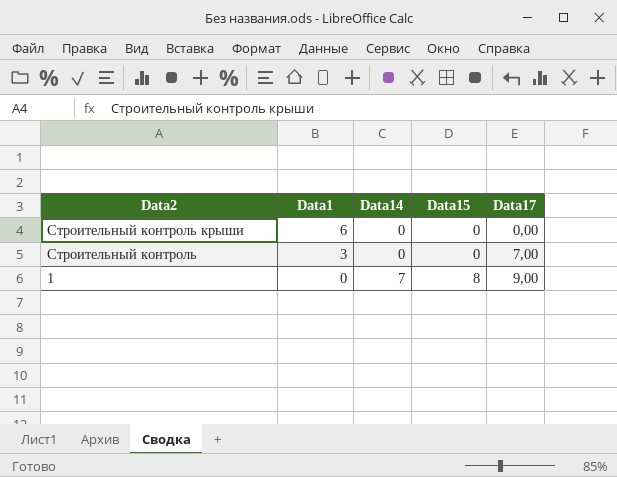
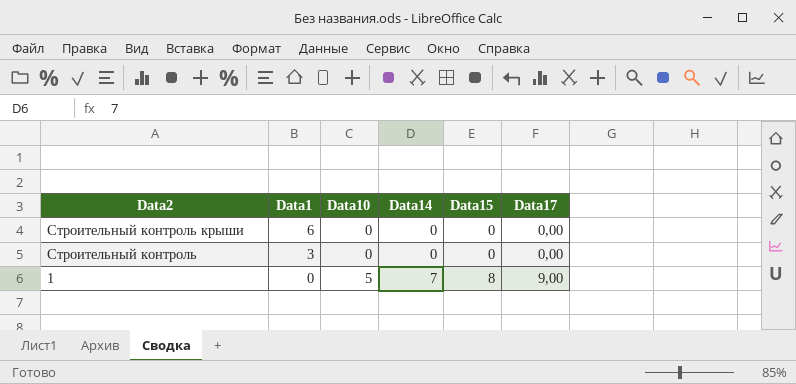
column Data10 | position: none -> 3
Строительный контроль | Data17: 7,00 -> 0,00

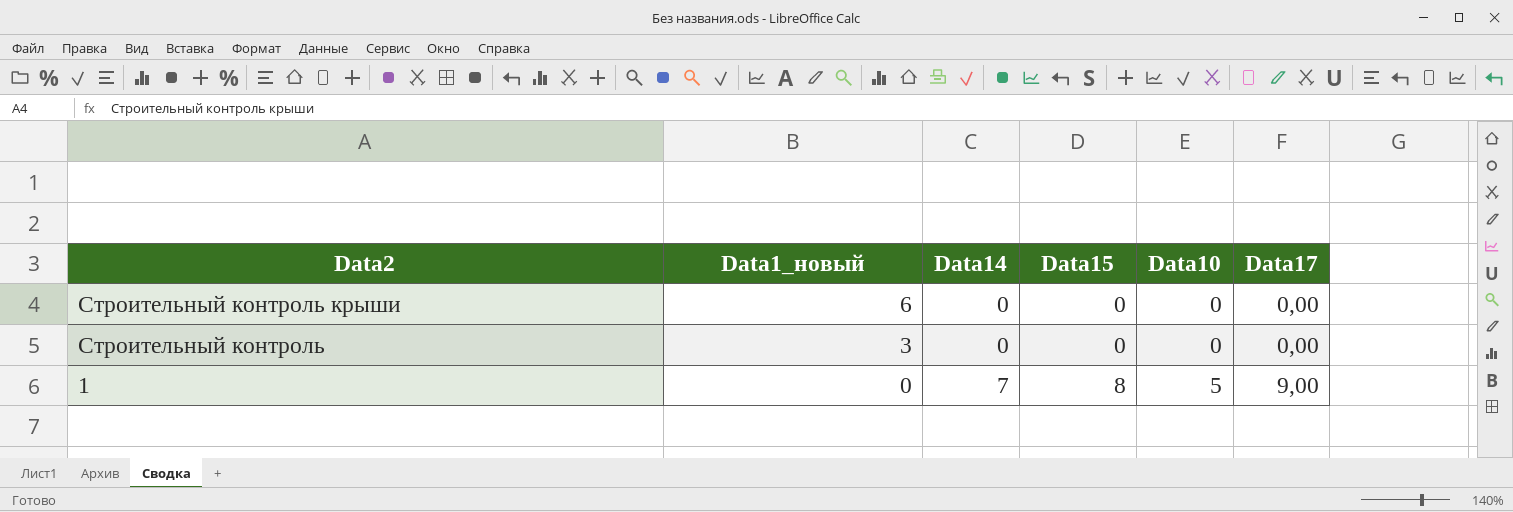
column name: Data1 -> Data1_новый
column Data10 | position: 3 -> 5

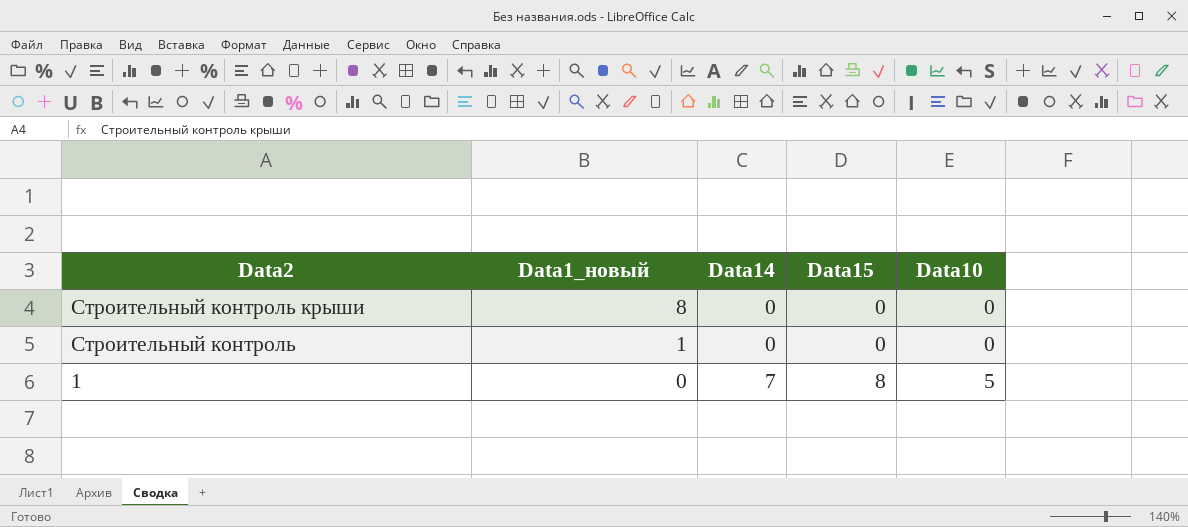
column Data17 | position: 6 -> none
Строительный контроль крыши | Data1_новый: 6 -> 8
Строительный контроль | Data1_новый: 3 -> 1

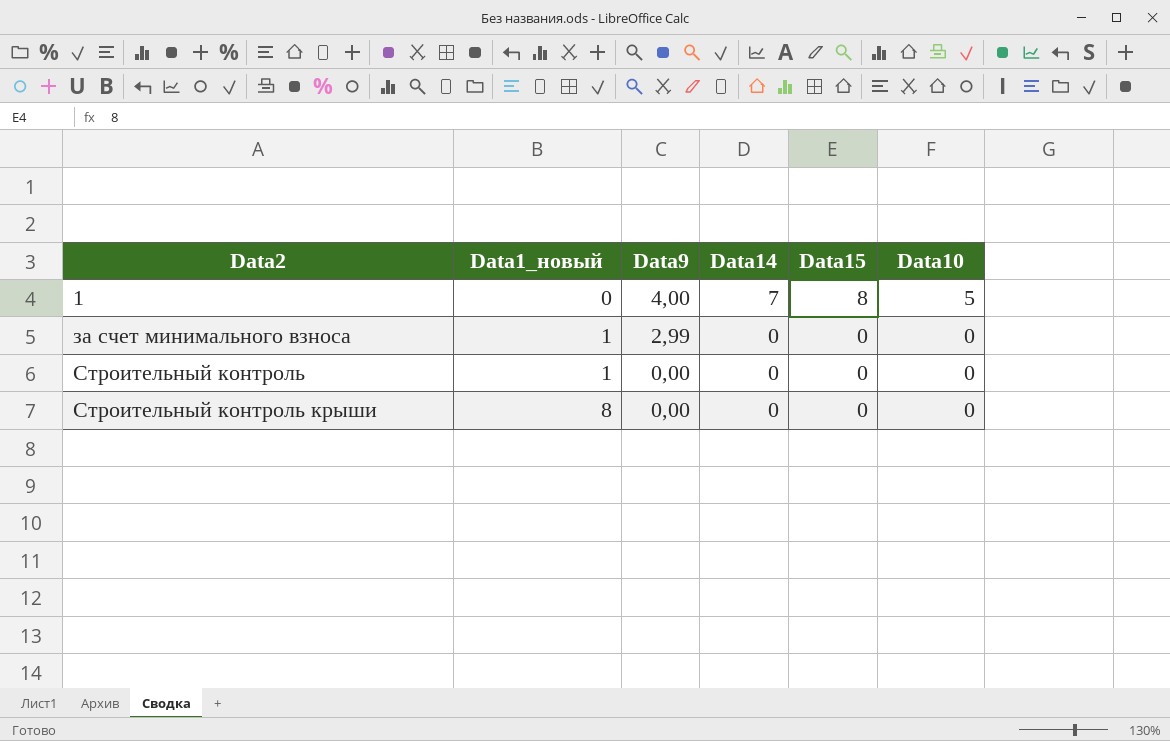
row order: Data2 descending -> Data2 ascending
column Data9 | position: none -> 3
row за счет минимального взноса: none -> 1 | 2,99 | 0 | 0 | 0

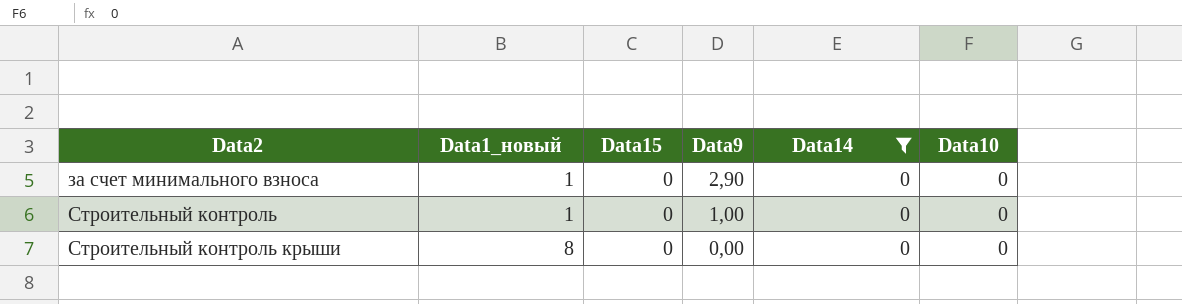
filter: none -> Data14 = 0
column Data15 | position: 5 -> 3
за счет минимального взноса | Data9: 2,99 -> 2,90
Строительный контроль | Data9: 0,00 -> 1,00

